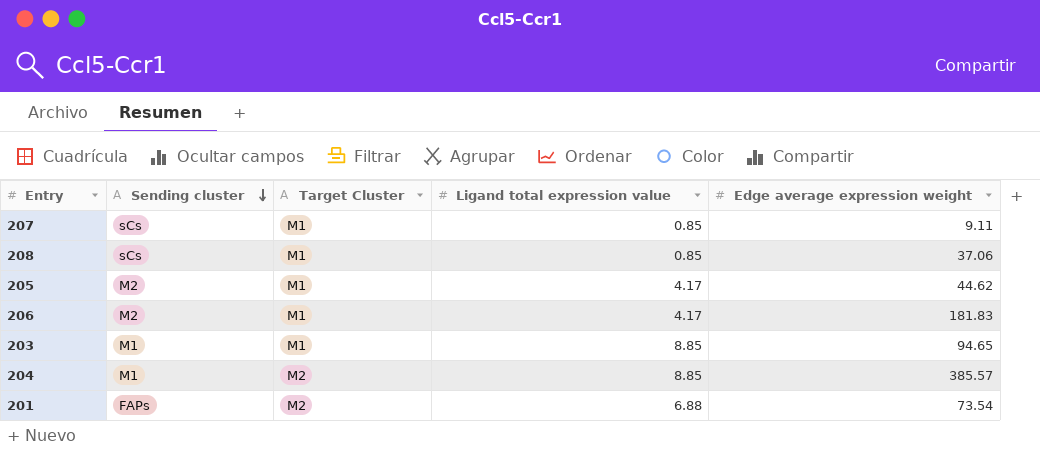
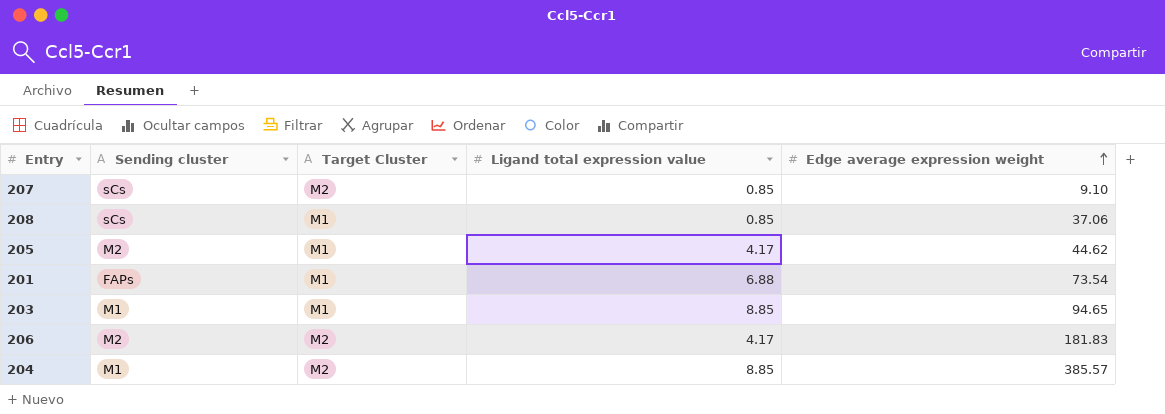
row order: Sending cluster descending -> Edge average expression weight ascending
207 | Target Cluster: M1 -> M2
207 | Edge average expression weight: 9.11 -> 9.10
201 | Target Cluster: M2 -> M1
206 | Target Cluster: M1 -> M2

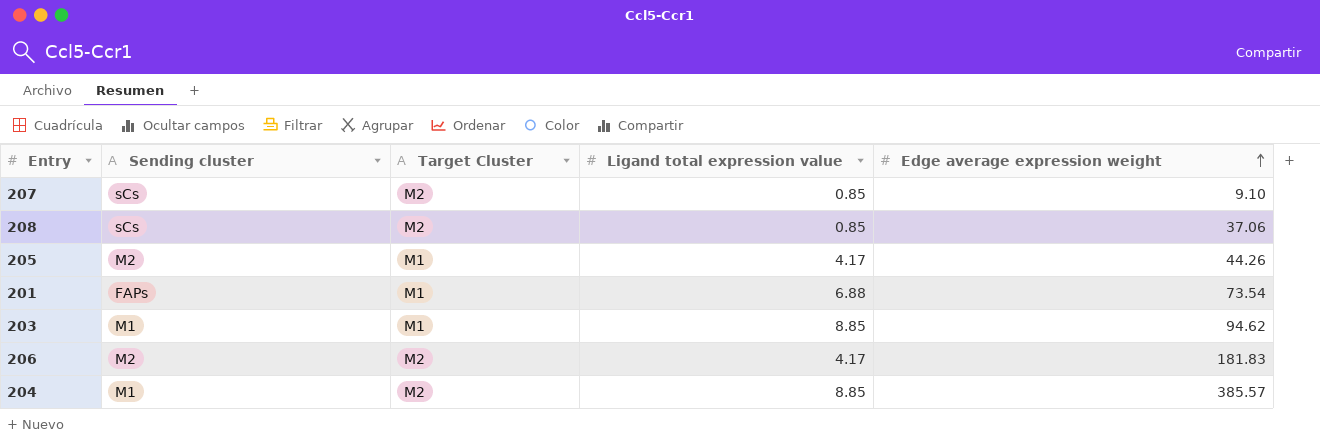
208 | Target Cluster: M1 -> M2
205 | Edge average expression weight: 44.62 -> 44.26
203 | Edge average expression weight: 94.65 -> 94.62

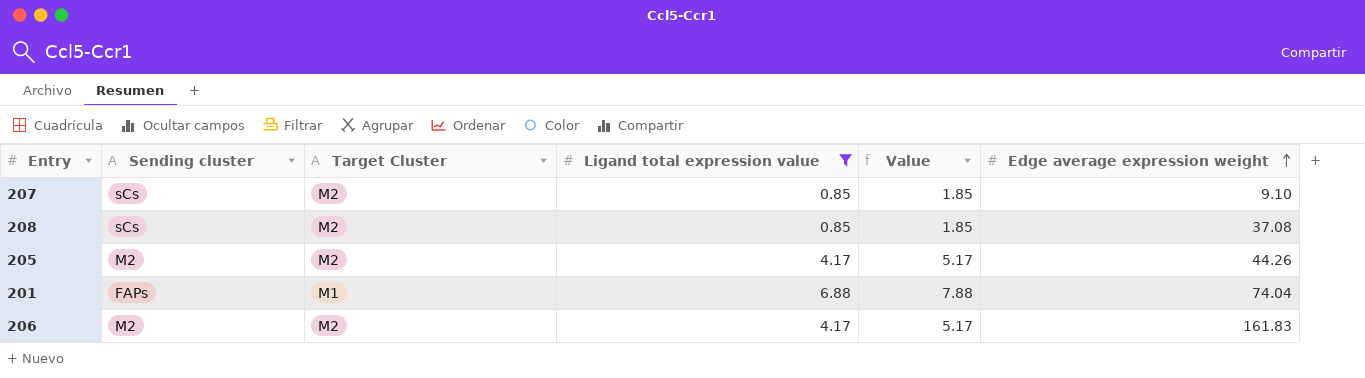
filter: none -> Ligand total expression value != 8.85
column Value | formula: none -> [Ligand total expression value] + 1
208 | Edge average expression weight: 37.06 -> 37.08
205 | Target Cluster: M1 -> M2
201 | Edge average expression weight: 73.54 -> 74.04
206 | Edge average expression weight: 181.83 -> 161.83

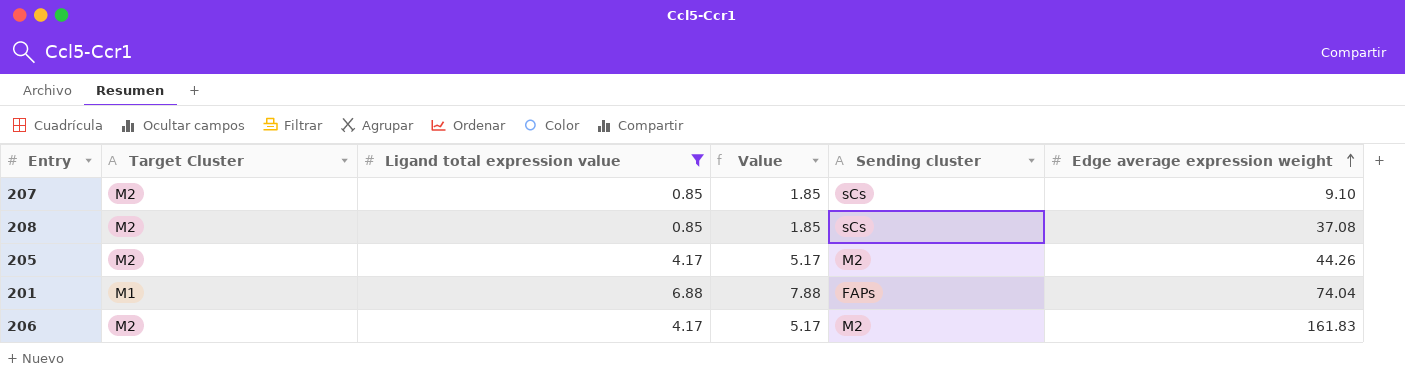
column Sending cluster | position: 2 -> 5

